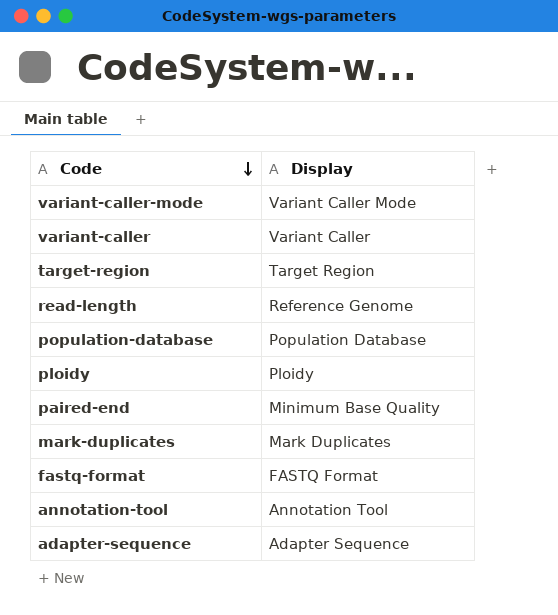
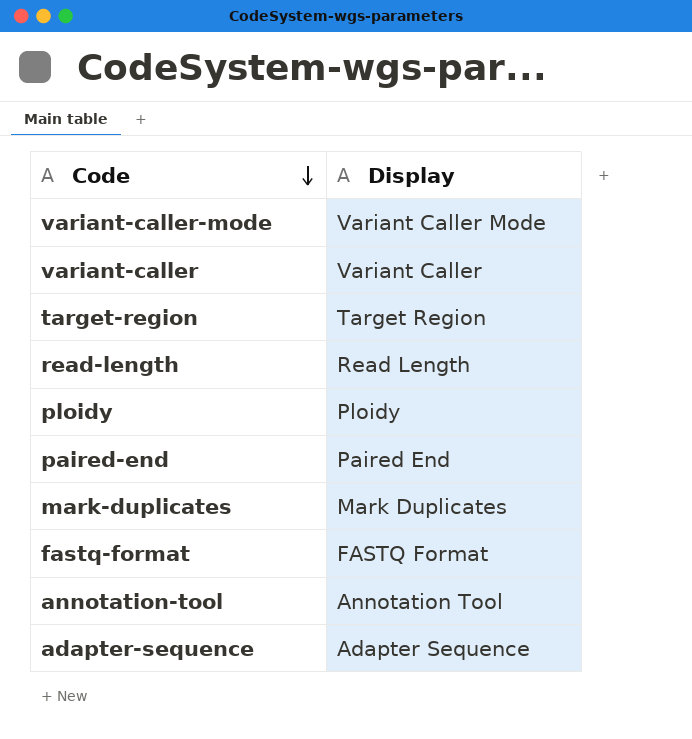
row population-database: Population Database -> none
read-length | Display: Reference Genome -> Read Length
paired-end | Display: Minimum Base Quality -> Paired End

